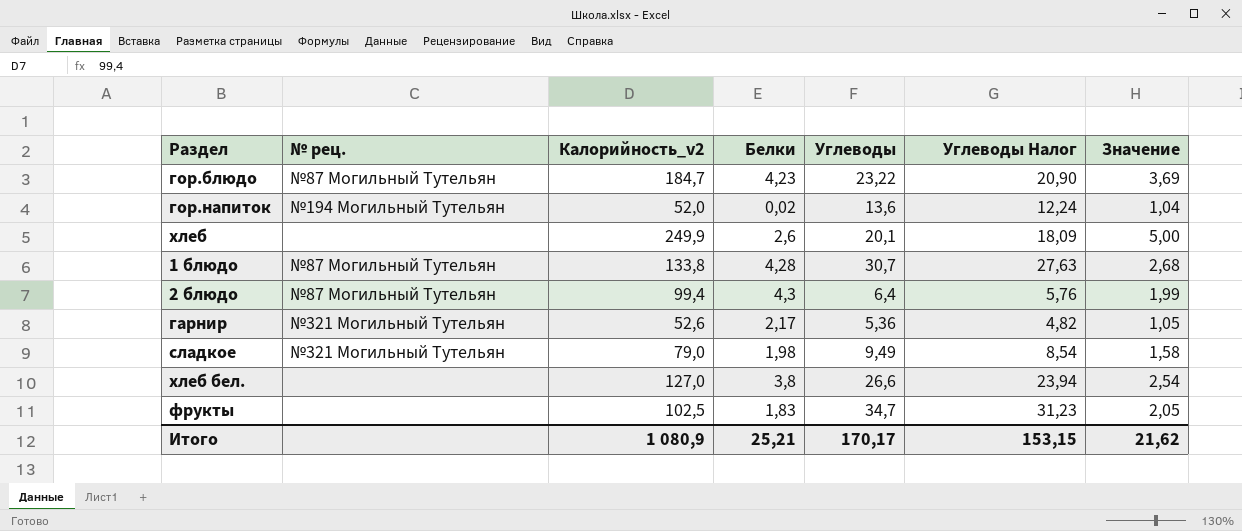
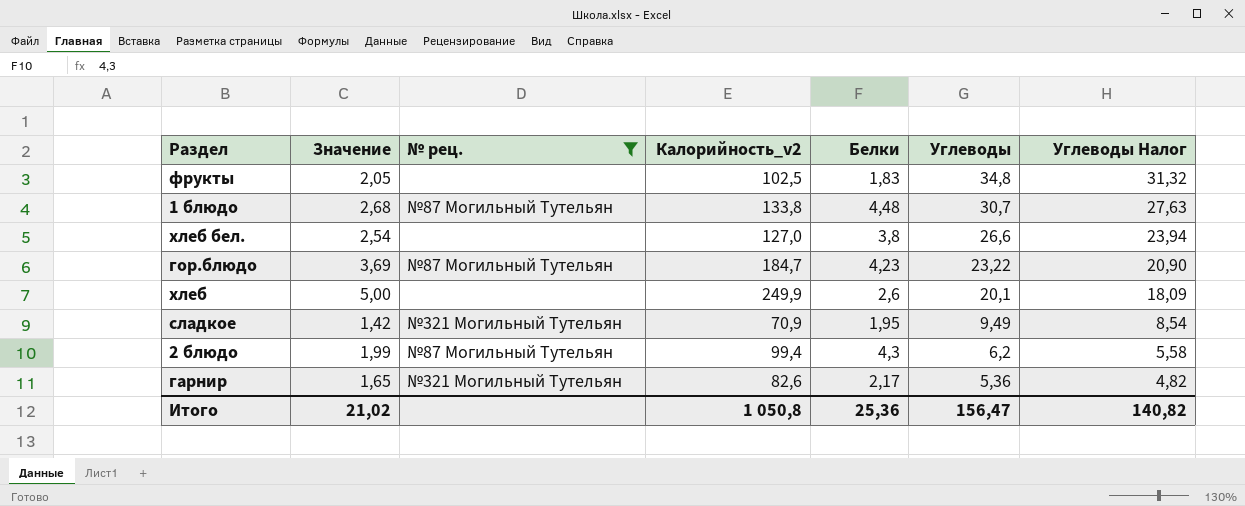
filter: none -> № рец. != №194 Могильный Тутельян
row order: none -> Углеводы descending
column Значение | position: 7 -> 2
фрукты | Углеводы: 34,7 -> 34,8
фрукты | Углеводы Налог: 31,23 -> 31,32
1 блюдо | Белки: 4,28 -> 4,48
сладкое | Значение: 1,58 -> 1,42
сладкое | Калорийность_v2: 79,0 -> 70,9
сладкое | Белки: 1,98 -> 1,95
2 блюдо | Углеводы: 6,4 -> 6,2
2 блюдо | Углеводы Налог: 5,76 -> 5,58
гарнир | Значение: 1,05 -> 1,65
гарнир | Калорийность_v2: 52,6 -> 82,6
Итого | Значение: 21,62 -> 21,02
Итого | Калорийность_v2: 1 080,9 -> 1 050,8
Итого | Белки: 25,21 -> 25,36
Итого | Углеводы: 170,17 -> 156,47
Итого | Углеводы Налог: 153,15 -> 140,82

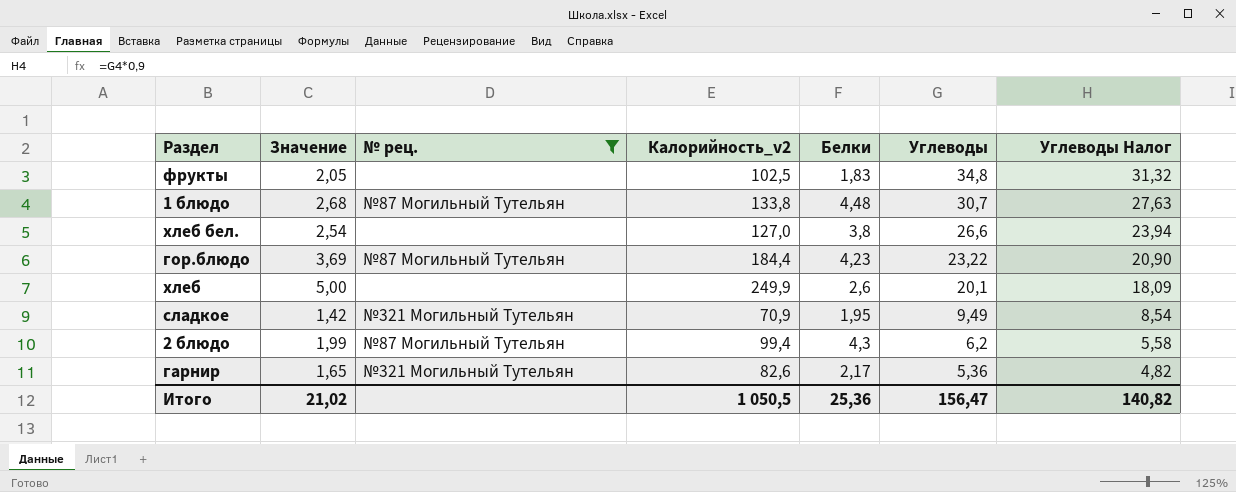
гор.блюдо | Калорийность_v2: 184,7 -> 184,4
Итого | Калорийность_v2: 1 050,8 -> 1 050,5

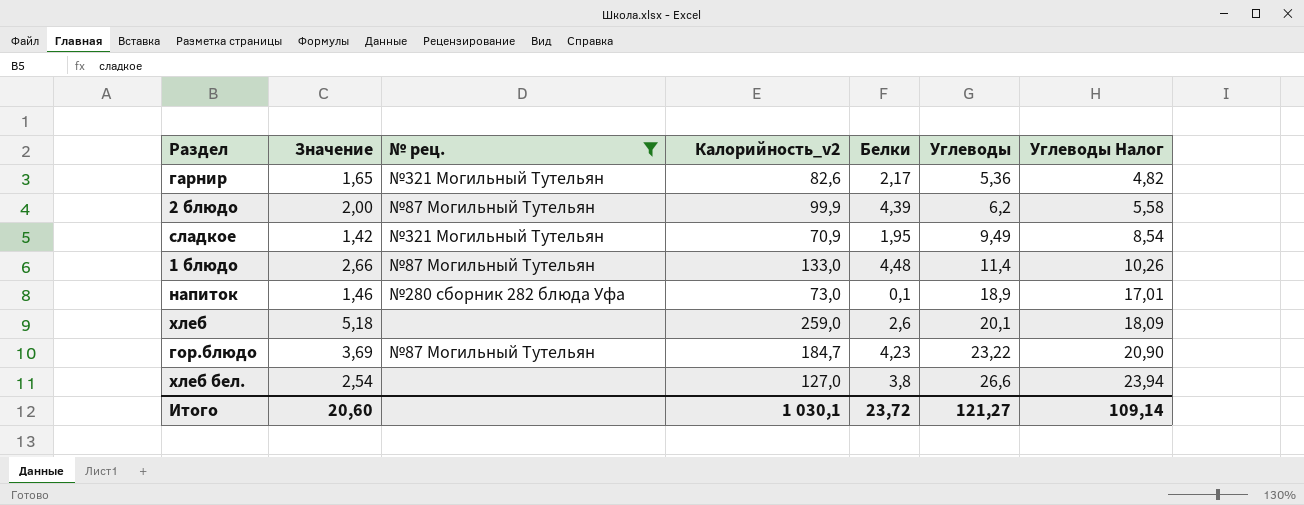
row order: Углеводы descending -> Углеводы ascending
row фрукты: 2,05 | none | 102,5 | 1,83 | 34,8 | 31,32 -> none
2 блюдо | Значение: 1,99 -> 2,00
2 блюдо | Калорийность_v2: 99,4 -> 99,9
2 блюдо | Белки: 4,3 -> 4,39
1 блюдо | Значение: 2,68 -> 2,66
1 блюдо | Калорийность_v2: 133,8 -> 133,0
1 блюдо | Углеводы: 30,7 -> 11,4
1 блюдо | Углеводы Налог: 27,63 -> 10,26
row напиток: none -> 1,46 | №280 сборник 282 блюда Уфа | 73,0 | 0,1 | 18,9 | 17,01
хлеб | Значение: 5,00 -> 5,18
хлеб | Калорийность_v2: 249,9 -> 259,0
гор.блюдо | Калорийность_v2: 184,4 -> 184,7
Итого | Значение: 21,02 -> 20,60
Итого | Калорийность_v2: 1 050,5 -> 1 030,1
Итого | Белки: 25,36 -> 23,72
Итого | Углеводы: 156,47 -> 121,27
Итого | Углеводы Налог: 140,82 -> 109,14

